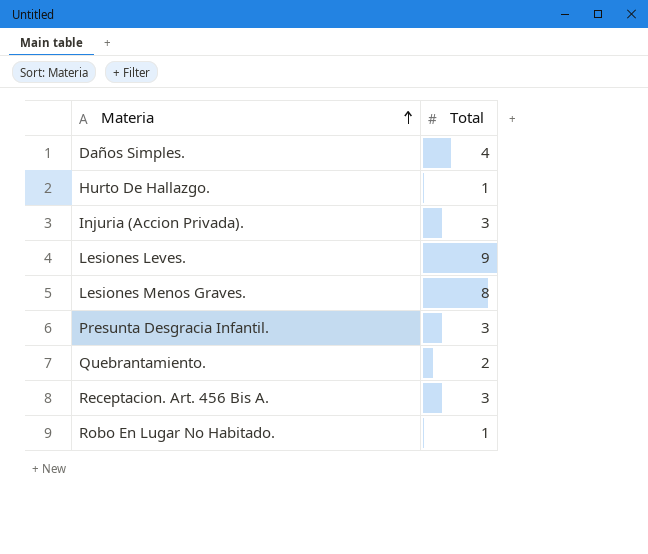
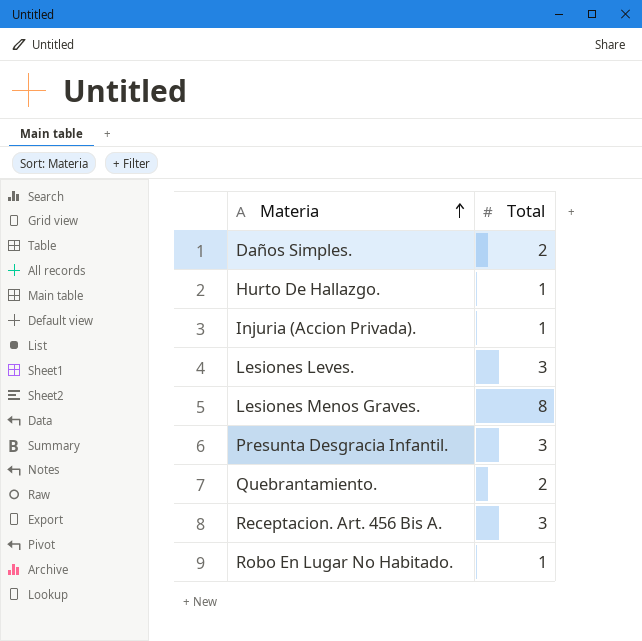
Daños Simples. | Total: 4 -> 2
Injuria (Accion Privada). | Total: 3 -> 1
Lesiones Leves. | Total: 9 -> 3

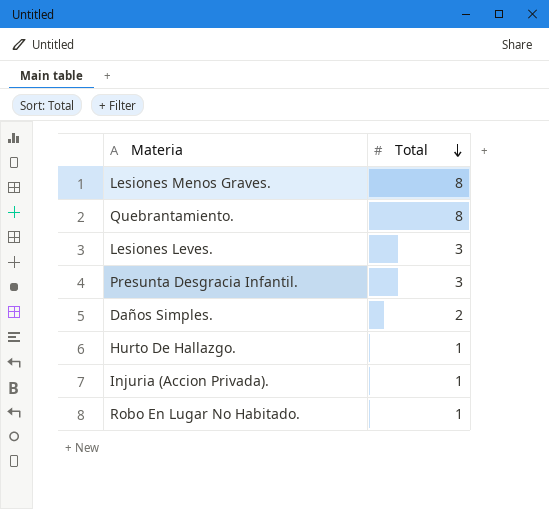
row order: Materia ascending -> Total descending
row Receptacion. Art. 456 Bis A.: 3 -> none
Quebrantamiento. | Total: 2 -> 8

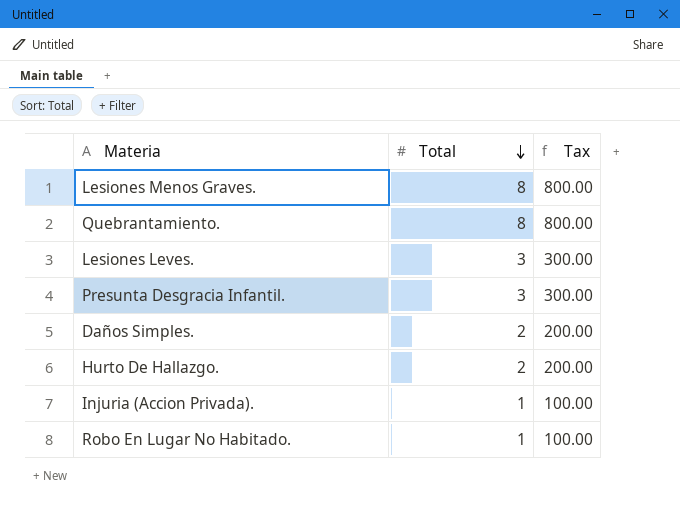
column Tax | formula: none -> [Total] * 100
Hurto De Hallazgo. | Total: 1 -> 2

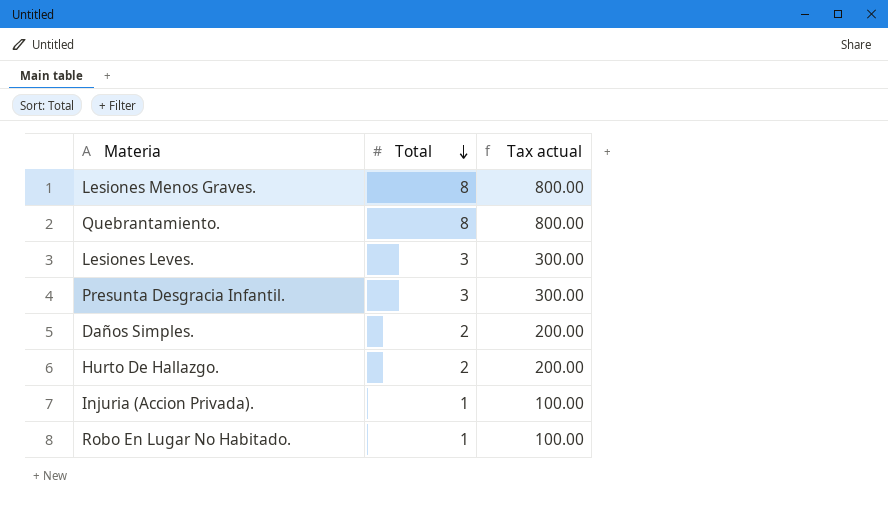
column name: Tax -> Tax actual

